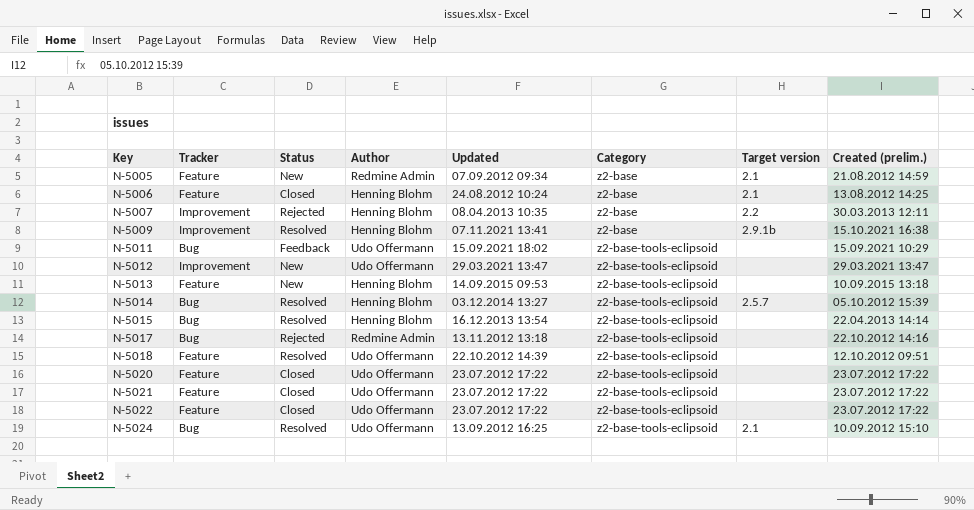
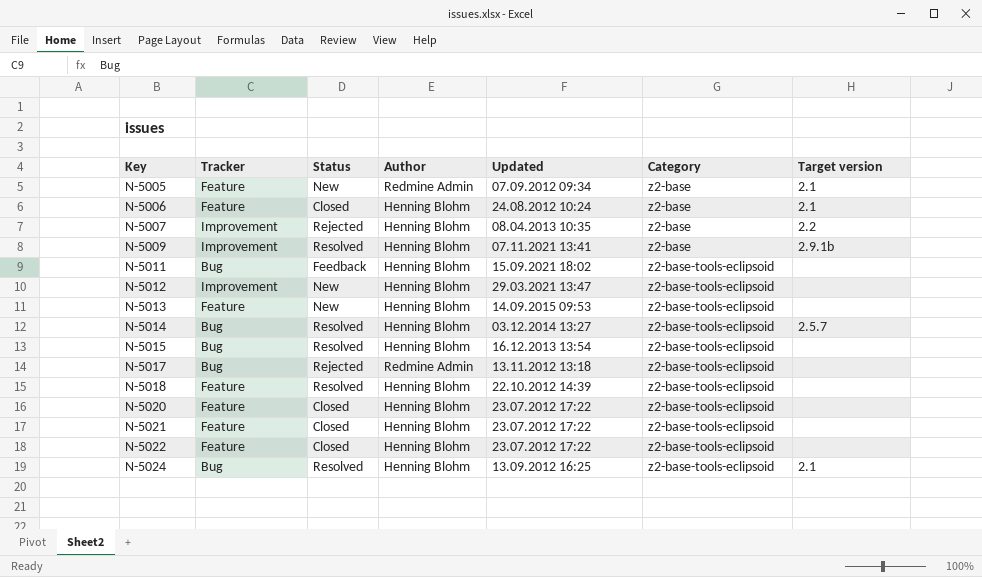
column Created (prelim.) | position: 8 -> none
N-5011 | Author: Udo Offermann -> Henning Blohm
N-5012 | Author: Udo Offermann -> Henning Blohm
N-5018 | Author: Udo Offermann -> Henning Blohm
N-5020 | Author: Udo Offermann -> Henning Blohm
N-5021 | Author: Udo Offermann -> Henning Blohm
N-5022 | Author: Udo Offermann -> Henning Blohm
N-5024 | Author: Udo Offermann -> Henning Blohm

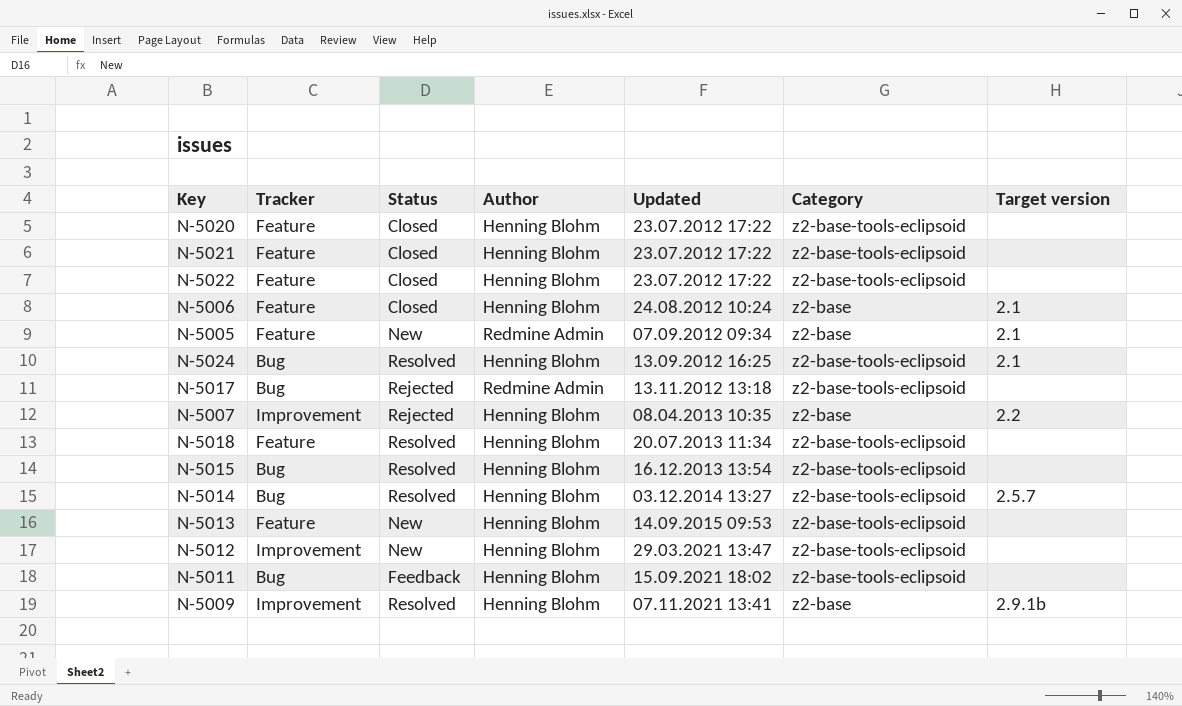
row order: Key ascending -> Updated ascending
N-5018 | Updated: 22.10.2012 14:39 -> 20.07.2013 11:34

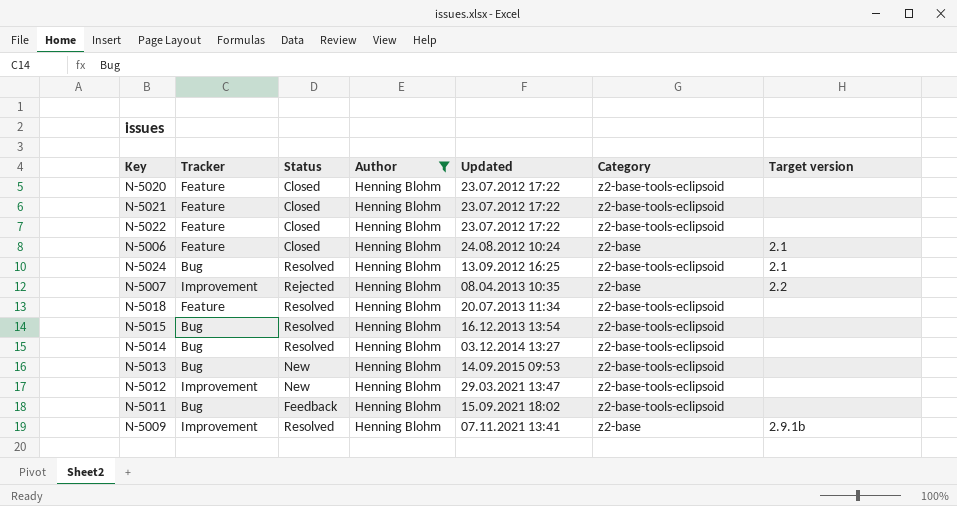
filter: none -> Author = Henning Blohm
N-5014 | Target version: 2.5.7 -> none
N-5013 | Tracker: Feature -> Bug

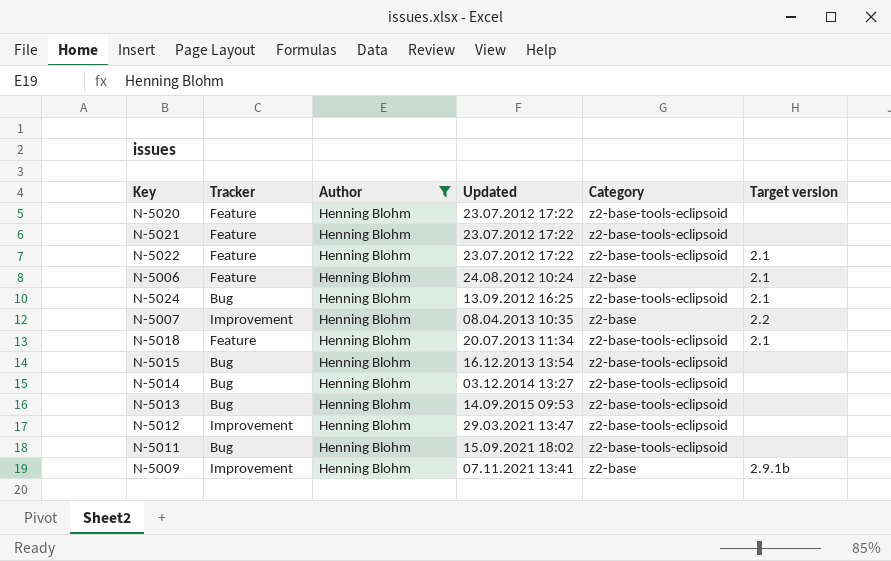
column Status | position: 3 -> none
N-5022 | Target version: none -> 2.1
N-5018 | Target version: none -> 2.1

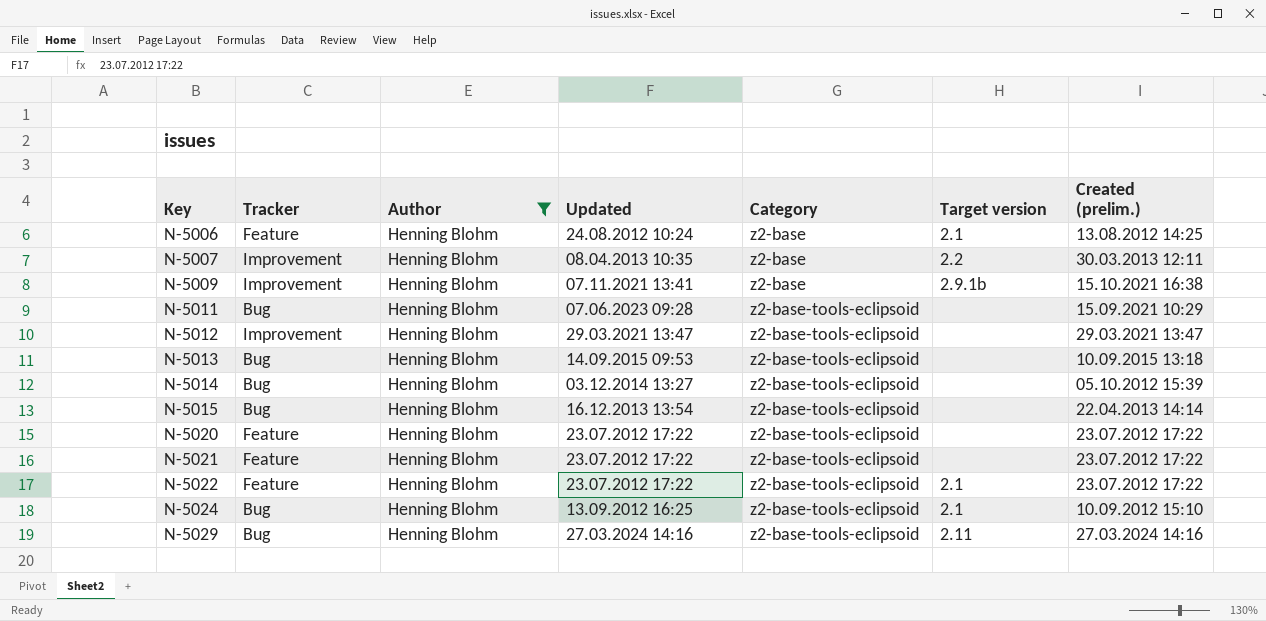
row order: Updated ascending -> Key ascending
column Created (prelim.) | position: none -> 7
row N-5018: Feature | Henning Blohm | 20.07.2013 11:34 | z2-base-tools-eclipsoid | 2.1 -> none
N-5011 | Updated: 15.09.2021 18:02 -> 07.06.2023 09:28
row N-5029: none -> Bug | Henning Blohm | 27.03.2024 14:16 | z2-base-tools-eclipsoid | 2.11 | 27.03.2024 14:16

